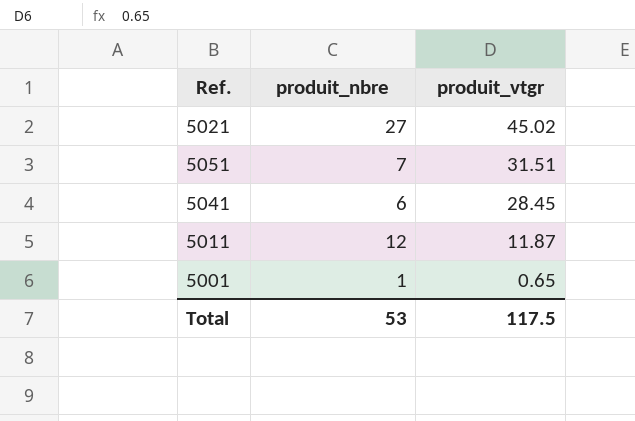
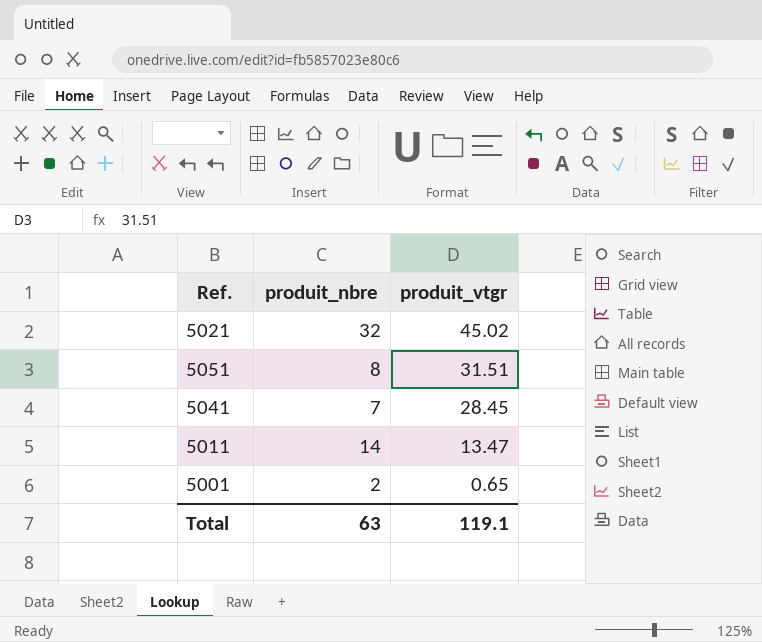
5021 | produit_nbre: 27 -> 32
5051 | produit_nbre: 7 -> 8
5041 | produit_nbre: 6 -> 7
5011 | produit_nbre: 12 -> 14
5011 | produit_vtgr: 11.87 -> 13.47
5001 | produit_nbre: 1 -> 2
Total | produit_nbre: 53 -> 63
Total | produit_vtgr: 117.5 -> 119.1

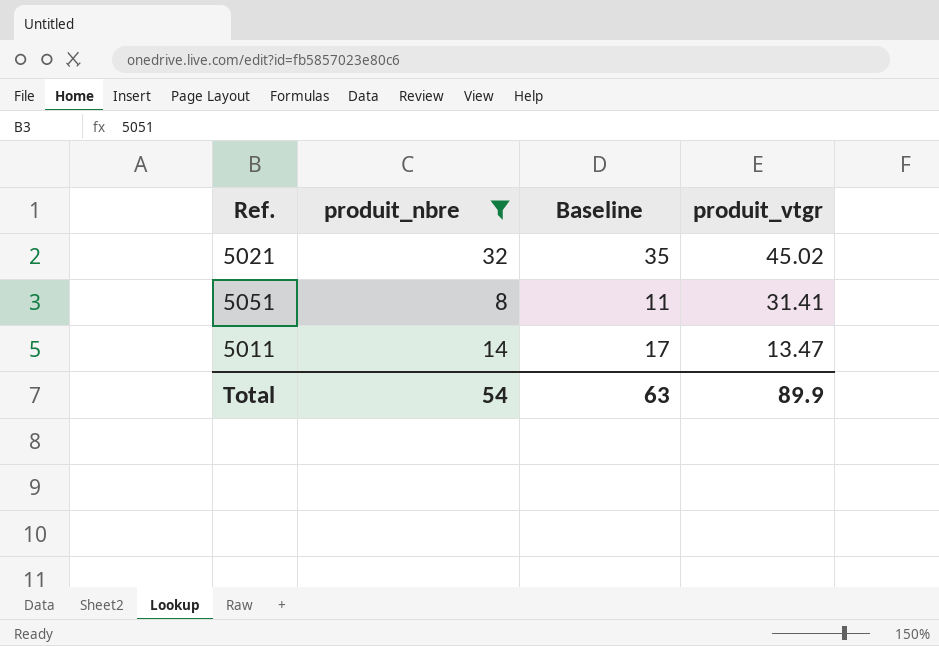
filter: none -> produit_nbre >= 8
column Baseline | formula: none -> [produit_nbre] + 3
5051 | produit_vtgr: 31.51 -> 31.41
Total | produit_nbre: 63 -> 54
Total | produit_vtgr: 119.1 -> 89.9

